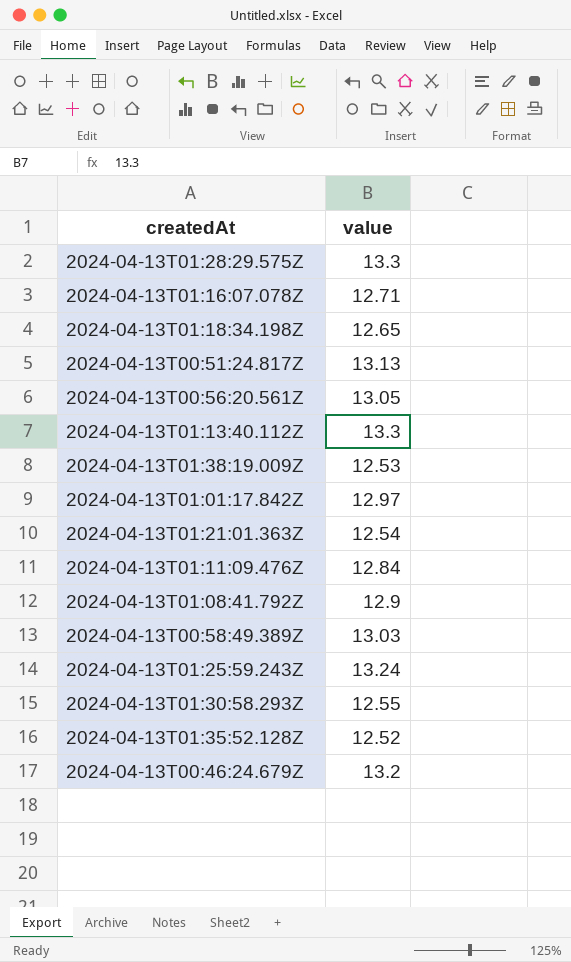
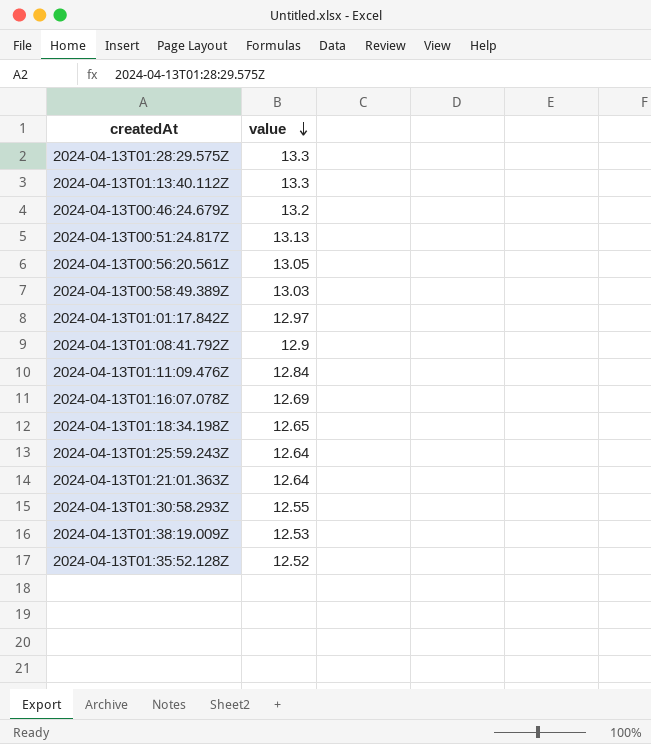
row order: none -> value descending
2024-04-13T01:16:07.078Z | value: 12.71 -> 12.69
2024-04-13T01:25:59.243Z | value: 13.24 -> 12.64
2024-04-13T01:21:01.363Z | value: 12.54 -> 12.64

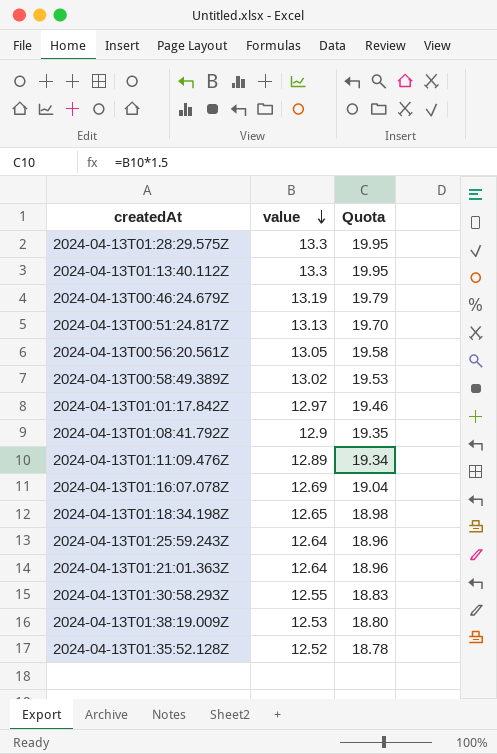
column Quota | formula: none -> [value] * 1.5
2024-04-13T00:46:24.679Z | value: 13.2 -> 13.19
2024-04-13T00:58:49.389Z | value: 13.03 -> 13.02
2024-04-13T01:11:09.476Z | value: 12.84 -> 12.89

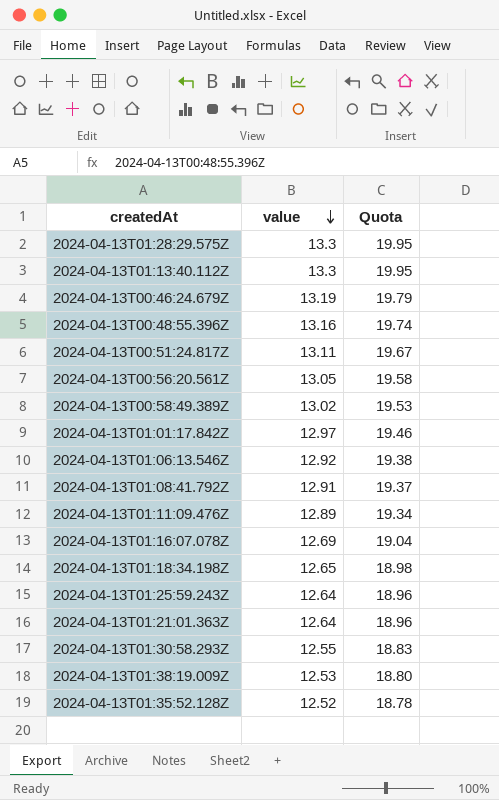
row 2024-04-13T00:48:55.396Z: none -> 13.16 | 19.74
2024-04-13T00:51:24.817Z | value: 13.13 -> 13.11
2024-04-13T00:51:24.817Z | Quota: 19.70 -> 19.67
row 2024-04-13T01:06:13.546Z: none -> 12.92 | 19.38
2024-04-13T01:08:41.792Z | value: 12.9 -> 12.91
2024-04-13T01:08:41.792Z | Quota: 19.35 -> 19.37

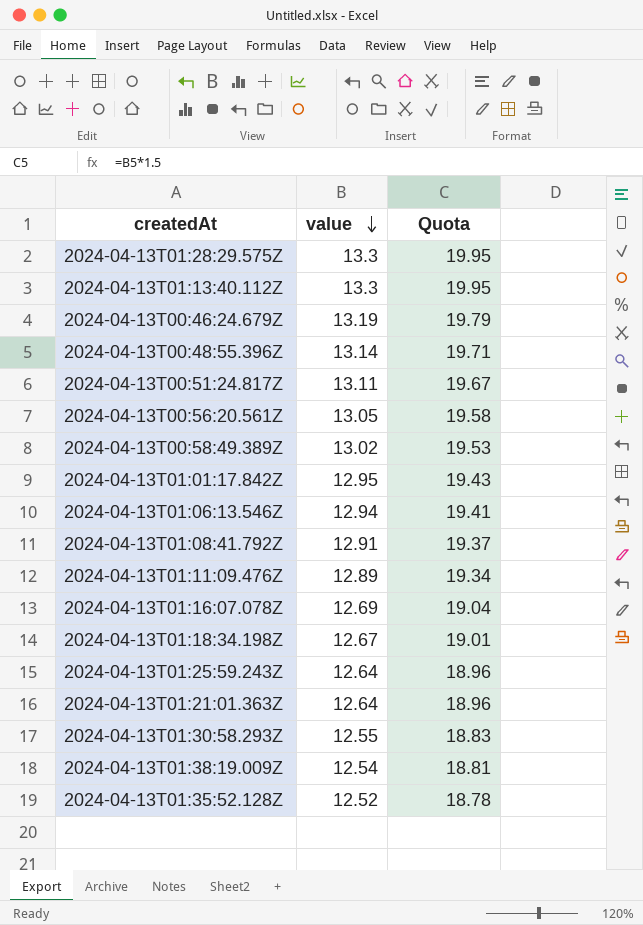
2024-04-13T00:48:55.396Z | value: 13.16 -> 13.14
2024-04-13T00:48:55.396Z | Quota: 19.74 -> 19.71
2024-04-13T01:01:17.842Z | value: 12.97 -> 12.95
2024-04-13T01:01:17.842Z | Quota: 19.46 -> 19.43
2024-04-13T01:06:13.546Z | value: 12.92 -> 12.94
2024-04-13T01:06:13.546Z | Quota: 19.38 -> 19.41
2024-04-13T01:18:34.198Z | value: 12.65 -> 12.67
2024-04-13T01:18:34.198Z | Quota: 18.98 -> 19.01
2024-04-13T01:38:19.009Z | value: 12.53 -> 12.54
2024-04-13T01:38:19.009Z | Quota: 18.80 -> 18.81

